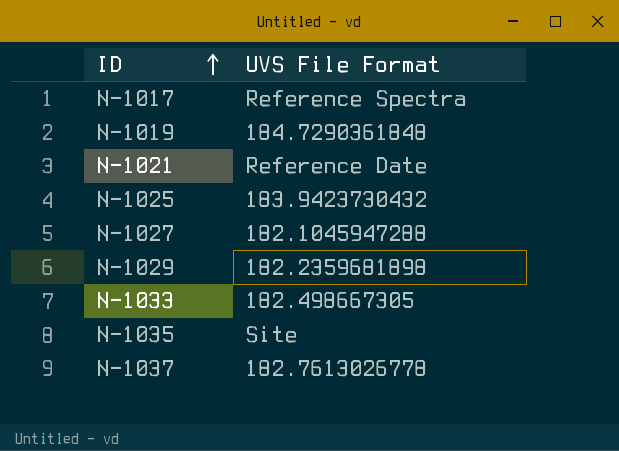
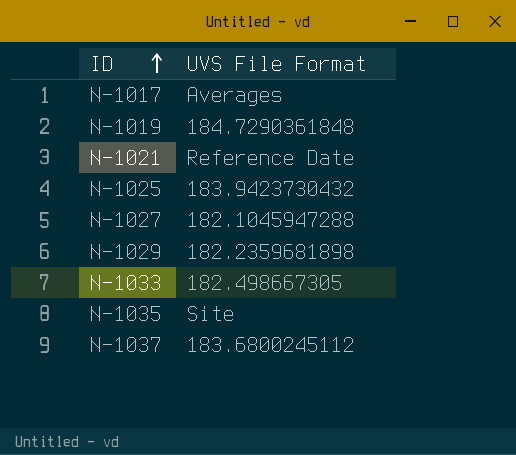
N-1017 | UVS File Format: Reference Spectra -> Averages
N-1037 | UVS File Format: 182.7613026778 -> 183.6800245112

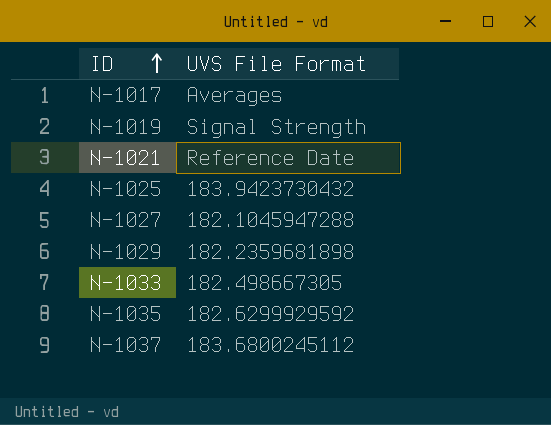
N-1019 | UVS File Format: 184.7290361848 -> Signal Strength
N-1035 | UVS File Format: Site -> 182.6299929592

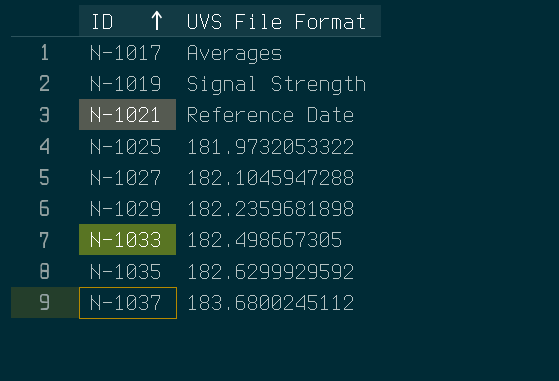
N-1025 | UVS File Format: 183.9423730432 -> 181.9732053322

